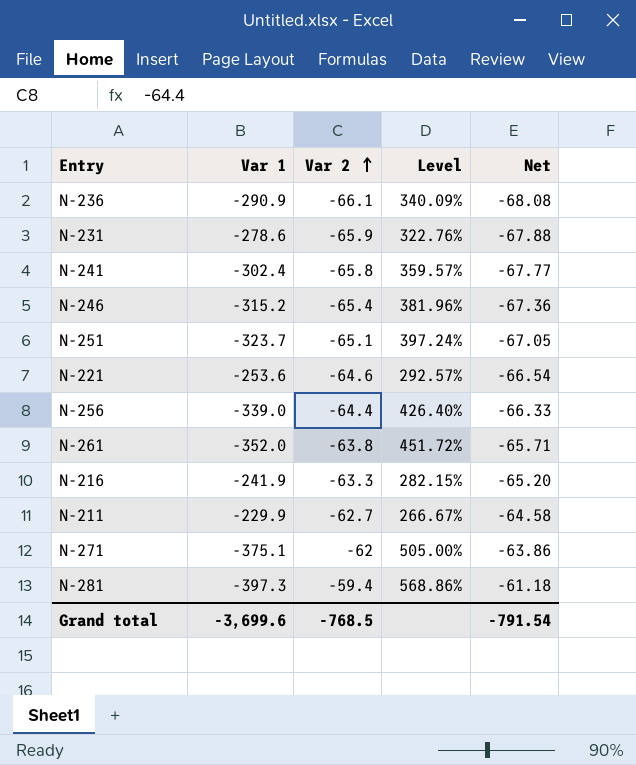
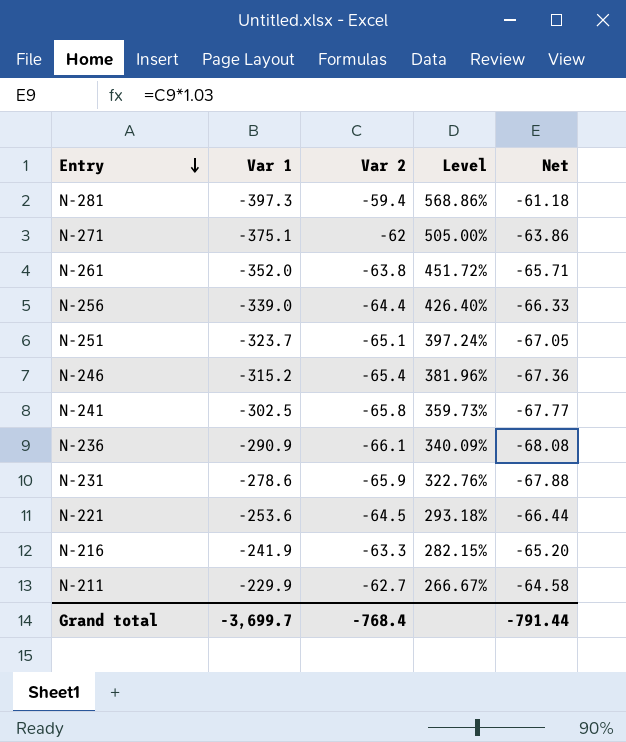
row order: Var 2 ascending -> Entry descending
N-241 | Var 1: -302.4 -> -302.5
N-241 | Level: 359.57% -> 359.73%
N-221 | Var 2: -64.6 -> -64.5
N-221 | Level: 292.57% -> 293.18%
N-221 | Net: -66.54 -> -66.44
Grand total | Var 1: -3,699.6 -> -3,699.7
Grand total | Var 2: -768.5 -> -768.4
Grand total | Net: -791.54 -> -791.44

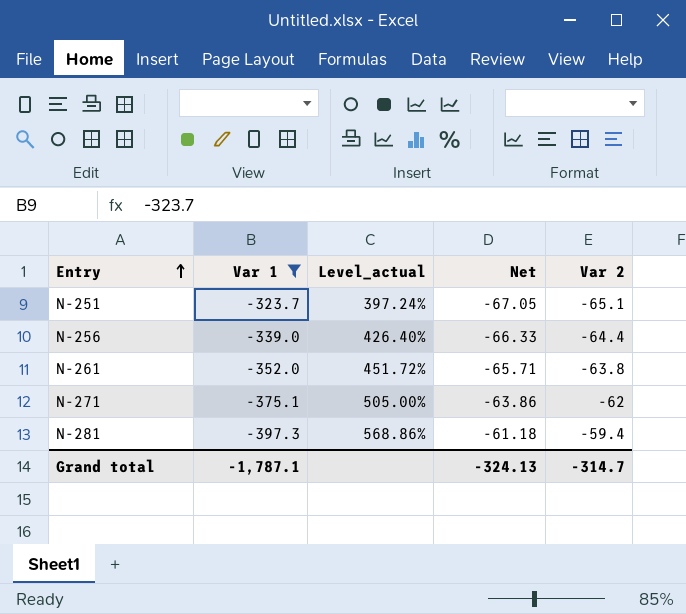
filter: none -> Var 1 <= -323.7
row order: Entry descending -> Entry ascending
column name: Level -> Level_actual
column Var 2 | position: 3 -> 5
Grand total | Var 1: -3,699.7 -> -1,787.1
Grand total | Net: -791.44 -> -324.13
Grand total | Var 2: -768.4 -> -314.7

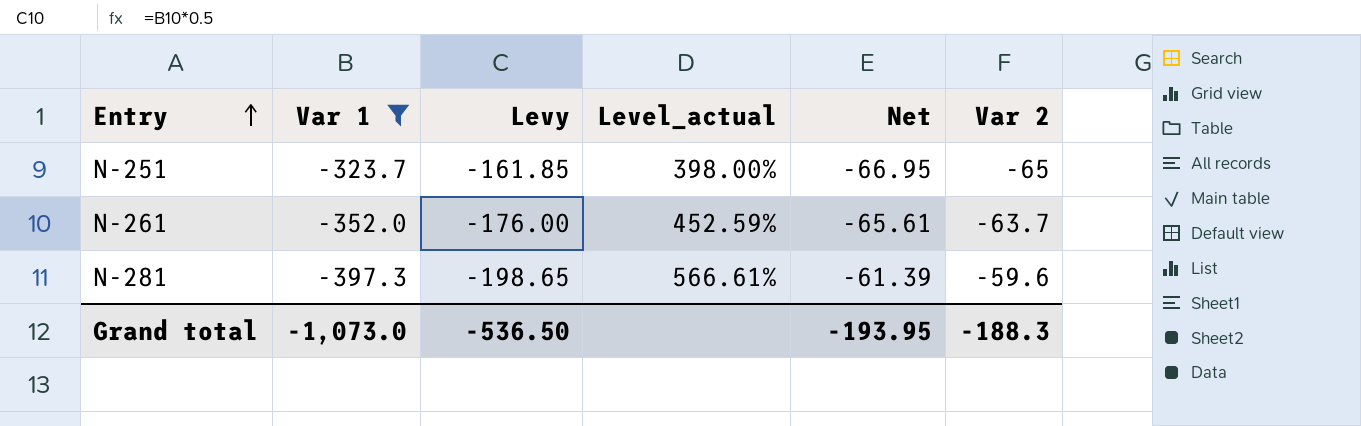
column Levy | formula: none -> [Var 1] * 0.5
row N-256: -339.0 | 426.40% | -66.33 | -64.4 -> none
row N-271: -375.1 | 505.00% | -63.86 | -62 -> none
N-251 | Level_actual: 397.24% -> 398.00%
N-251 | Net: -67.05 -> -66.95
N-251 | Var 2: -65.1 -> -65
N-261 | Level_actual: 451.72% -> 452.59%
N-261 | Net: -65.71 -> -65.61
N-261 | Var 2: -63.8 -> -63.7
N-281 | Level_actual: 568.86% -> 566.61%
N-281 | Net: -61.18 -> -61.39
N-281 | Var 2: -59.4 -> -59.6
Grand total | Var 1: -1,787.1 -> -1,073.0
Grand total | Net: -324.13 -> -193.95
Grand total | Var 2: -314.7 -> -188.3

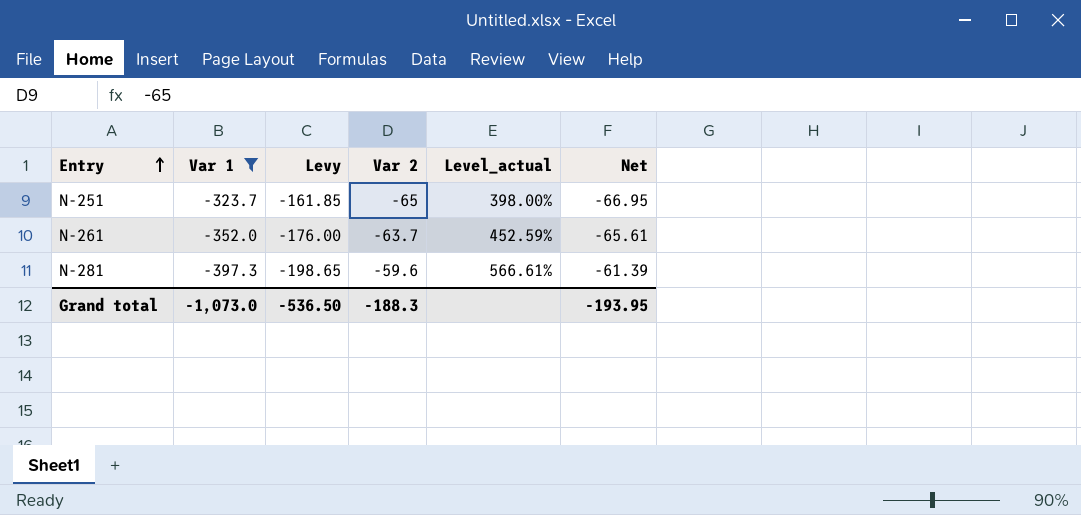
column Var 2 | position: 6 -> 4

